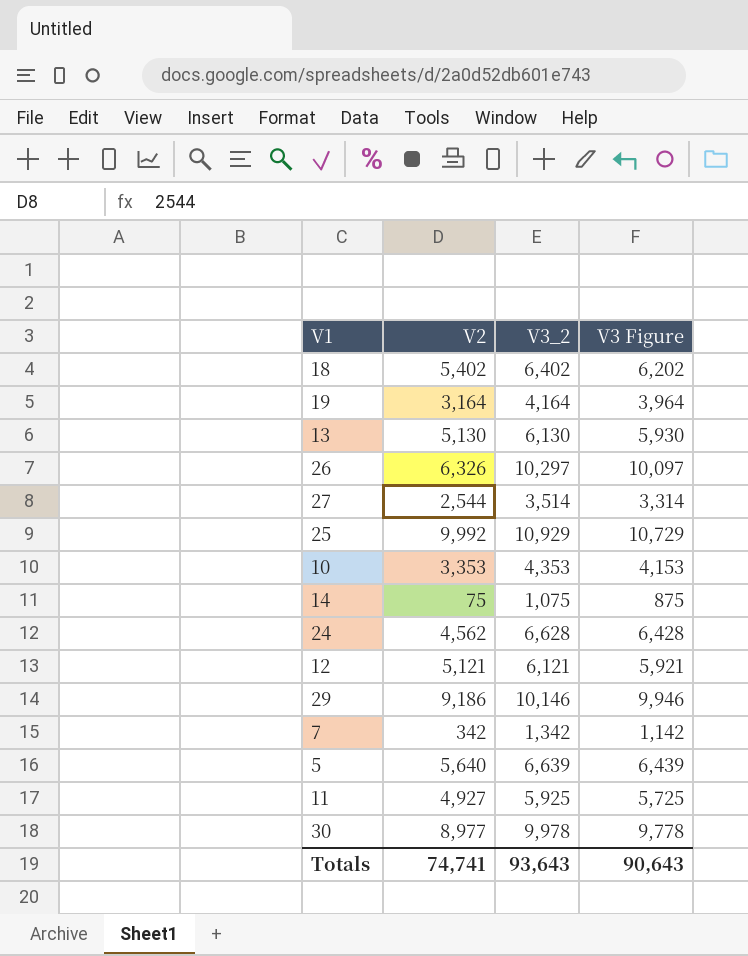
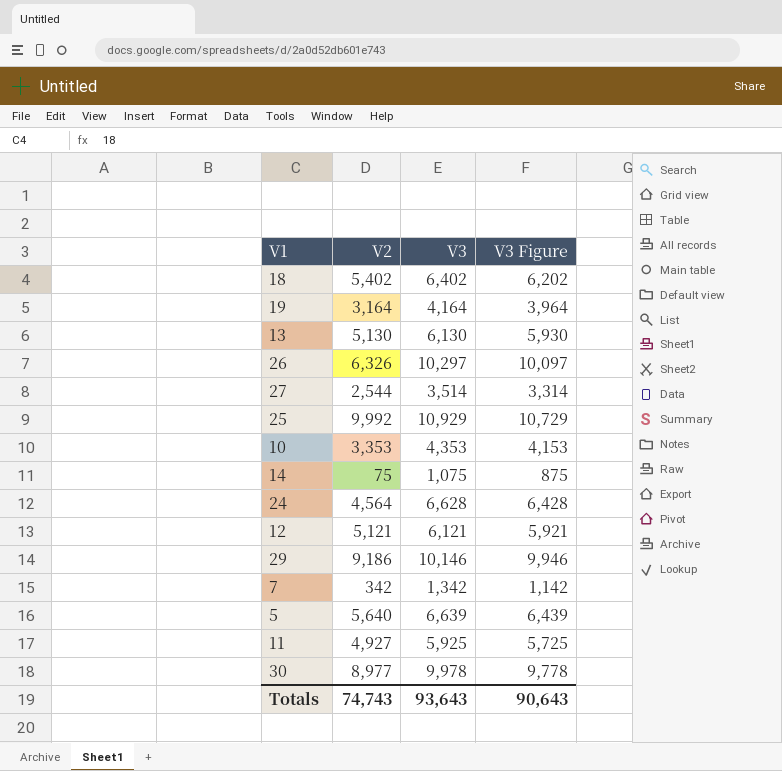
column name: V3_2 -> V3
24 | V2: 4,562 -> 4,564
Totals | V2: 74,741 -> 74,743

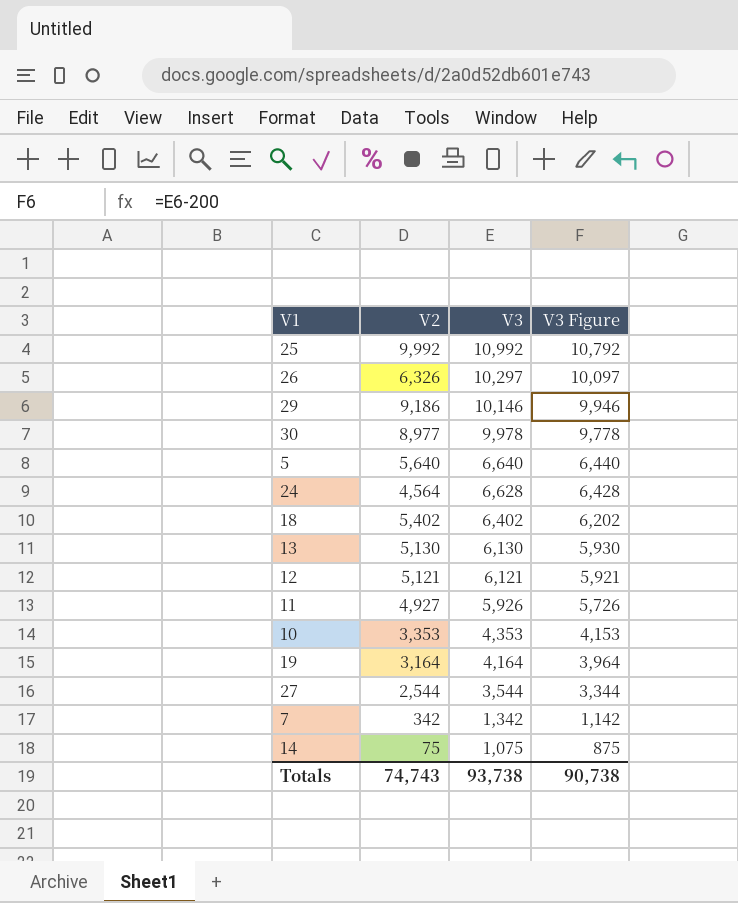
row order: none -> V3 descending
25 | V3: 10,929 -> 10,992
25 | V3 Figure: 10,729 -> 10,792
5 | V3: 6,639 -> 6,640
5 | V3 Figure: 6,439 -> 6,440
11 | V3: 5,925 -> 5,926
11 | V3 Figure: 5,725 -> 5,726
27 | V3: 3,514 -> 3,544
27 | V3 Figure: 3,314 -> 3,344
Totals | V3: 93,643 -> 93,738
Totals | V3 Figure: 90,643 -> 90,738

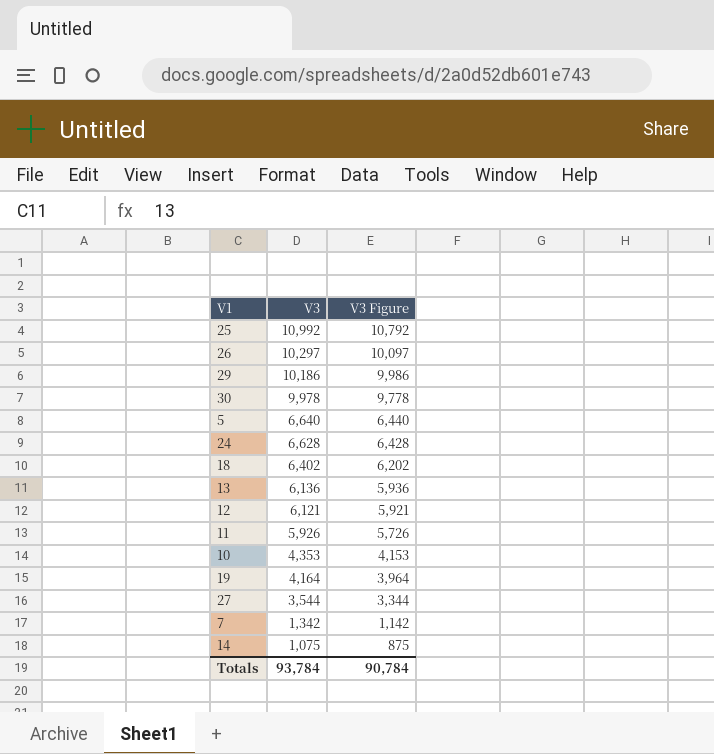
column V2 | position: 2 -> none
29 | V3: 10,146 -> 10,186
29 | V3 Figure: 9,946 -> 9,986
13 | V3: 6,130 -> 6,136
13 | V3 Figure: 5,930 -> 5,936
Totals | V3: 93,738 -> 93,784
Totals | V3 Figure: 90,738 -> 90,784

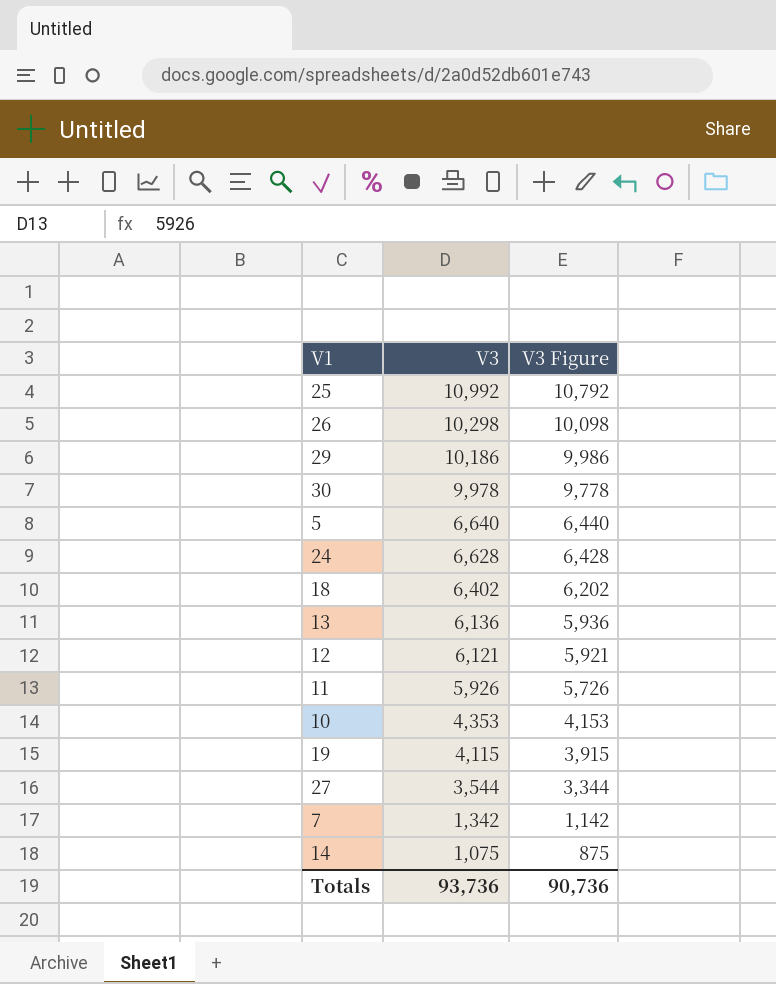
26 | V3: 10,297 -> 10,298
26 | V3 Figure: 10,097 -> 10,098
19 | V3: 4,164 -> 4,115
19 | V3 Figure: 3,964 -> 3,915
Totals | V3: 93,784 -> 93,736
Totals | V3 Figure: 90,784 -> 90,736

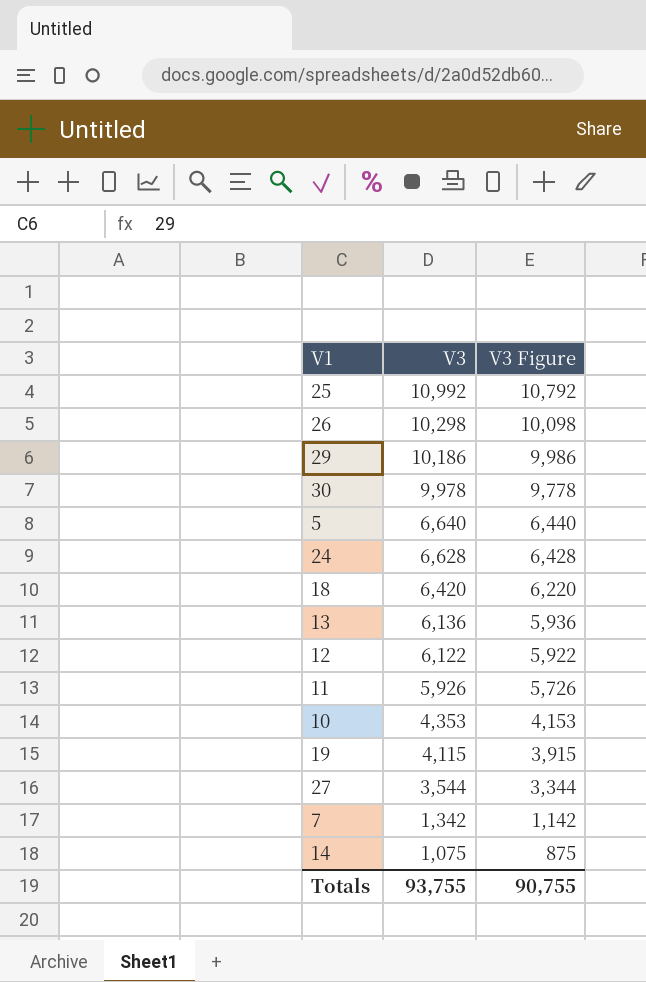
18 | V3: 6,402 -> 6,420
18 | V3 Figure: 6,202 -> 6,220
12 | V3: 6,121 -> 6,122
12 | V3 Figure: 5,921 -> 5,922
Totals | V3: 93,736 -> 93,755
Totals | V3 Figure: 90,736 -> 90,755

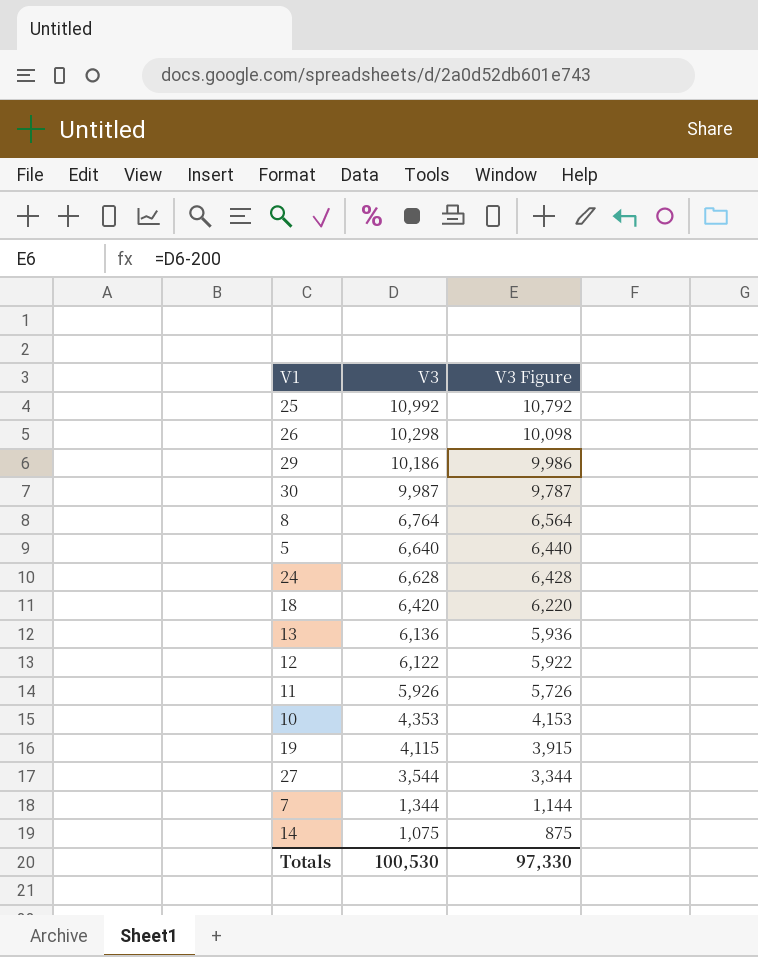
30 | V3: 9,978 -> 9,987
30 | V3 Figure: 9,778 -> 9,787
row 8: none -> 6,764 | 6,564
7 | V3: 1,342 -> 1,344
7 | V3 Figure: 1,142 -> 1,144
Totals | V3: 93,755 -> 100,530
Totals | V3 Figure: 90,755 -> 97,330

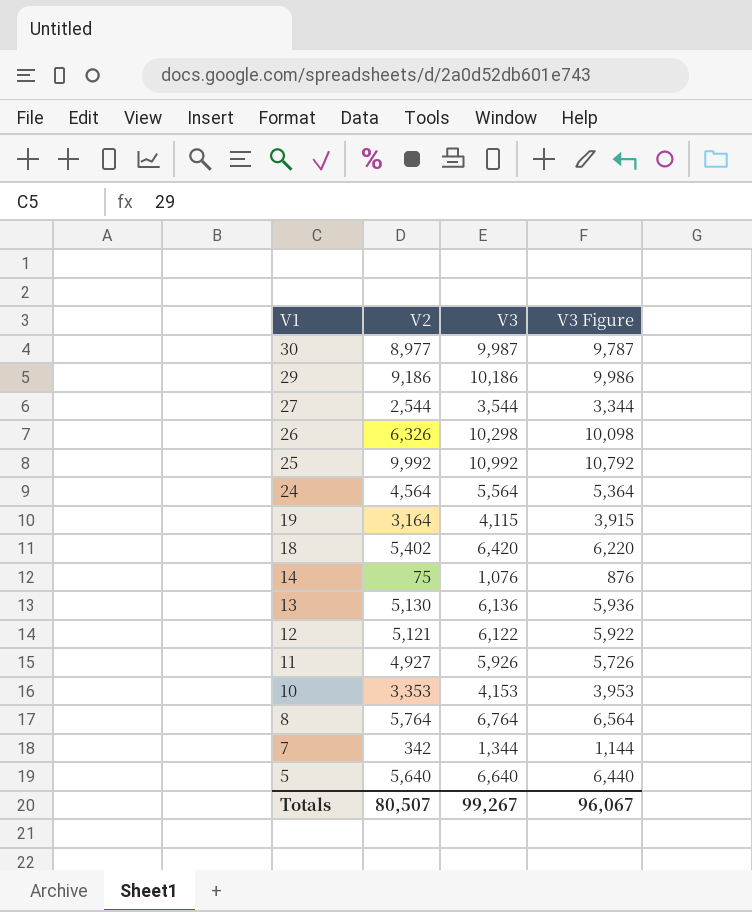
row order: V3 descending -> V1 descending
column V2 | position: none -> 2
24 | V3: 6,628 -> 5,564
24 | V3 Figure: 6,428 -> 5,364
14 | V3: 1,075 -> 1,076
14 | V3 Figure: 875 -> 876
10 | V3: 4,353 -> 4,153
10 | V3 Figure: 4,153 -> 3,953
Totals | V3: 100,530 -> 99,267
Totals | V3 Figure: 97,330 -> 96,067

